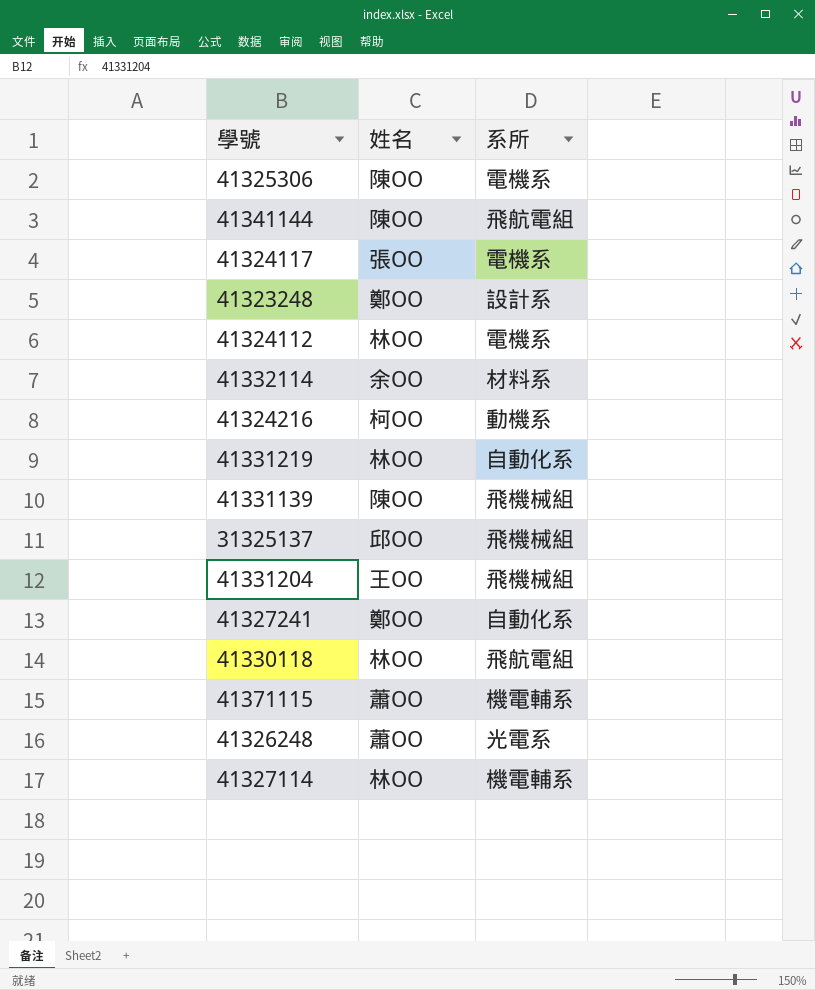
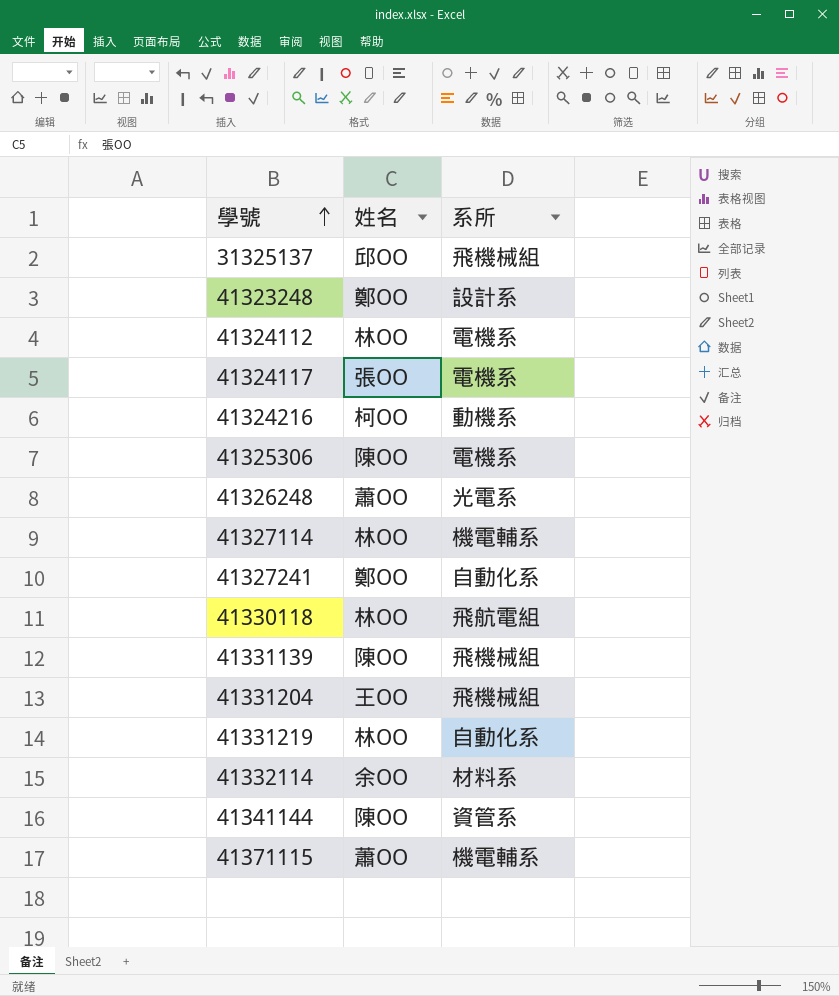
row order: none -> 學號 ascending
41341144 | 系所: 飛航電組 -> 資管系

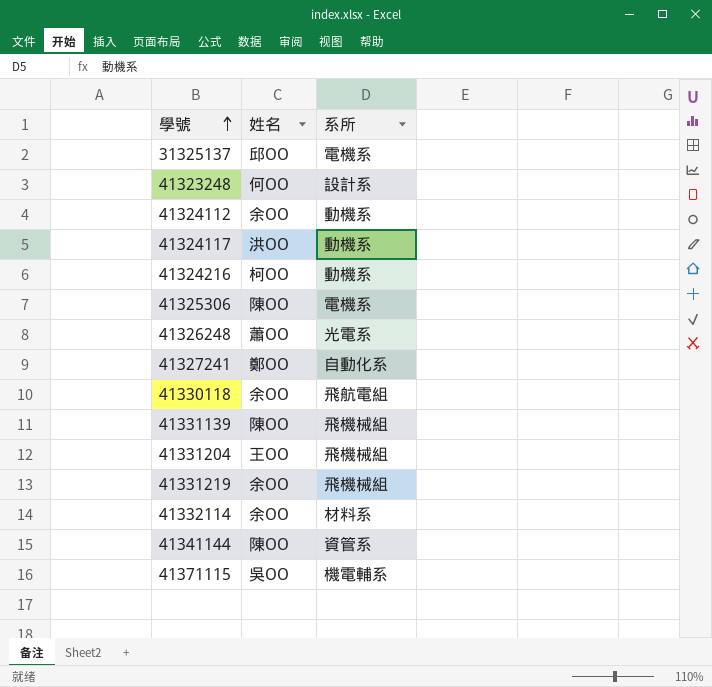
row 41327114: 林OO | 機電輔系 -> none
31325137 | 系所: 飛機械組 -> 電機系
41323248 | 姓名: 鄭OO -> 何OO
41324112 | 姓名: 林OO -> 余OO
41324112 | 系所: 電機系 -> 動機系
41324117 | 姓名: 張OO -> 洪OO
41324117 | 系所: 電機系 -> 動機系
41330118 | 姓名: 林OO -> 余OO
41331219 | 姓名: 林OO -> 余OO
41331219 | 系所: 自動化系 -> 飛機械組
41371115 | 姓名: 蕭OO -> 吳OO

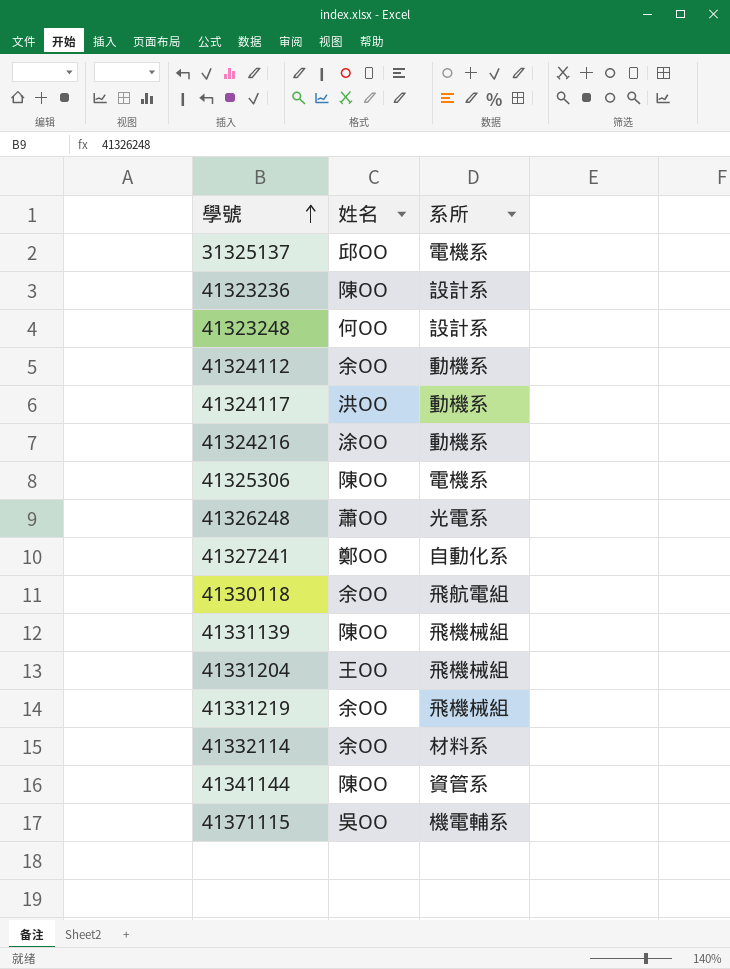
row 41323236: none -> 陳OO | 設計系
41324216 | 姓名: 柯OO -> 涂OO

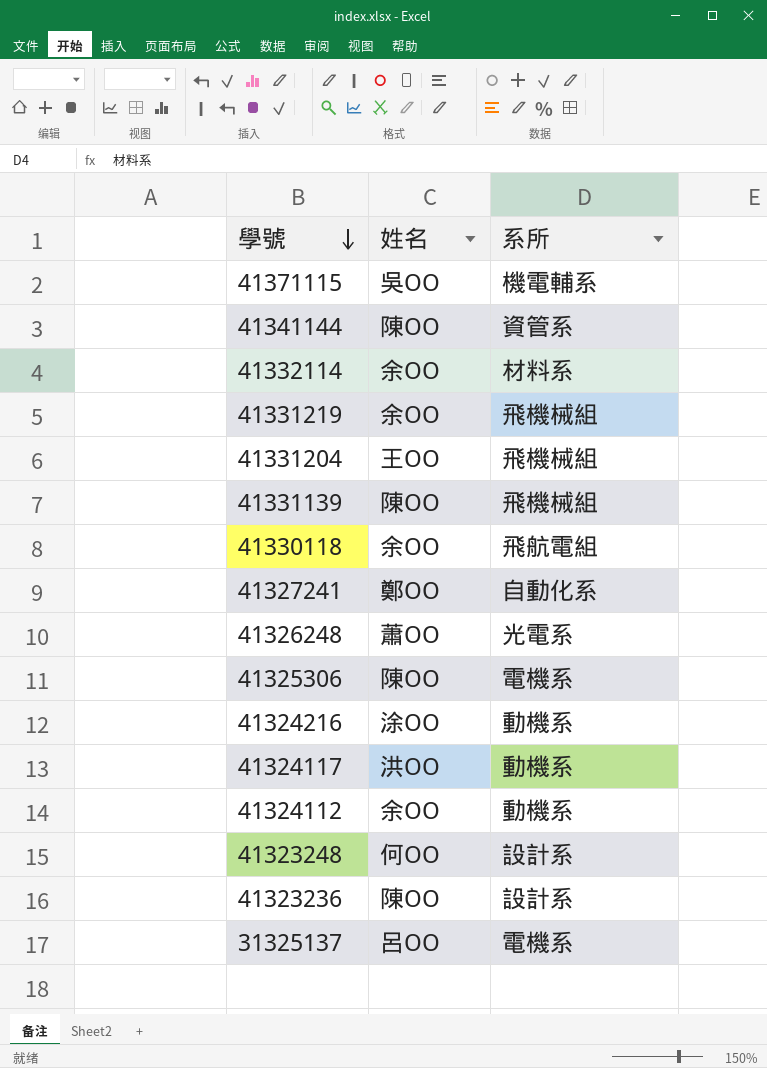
row order: 學號 ascending -> 學號 descending
31325137 | 姓名: 邱OO -> 呂OO

